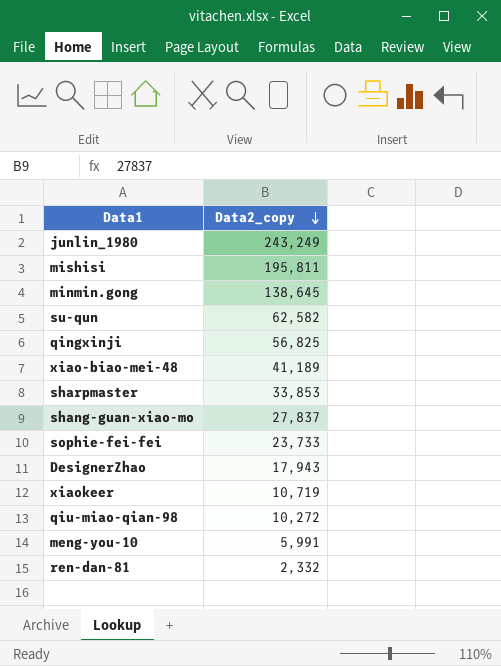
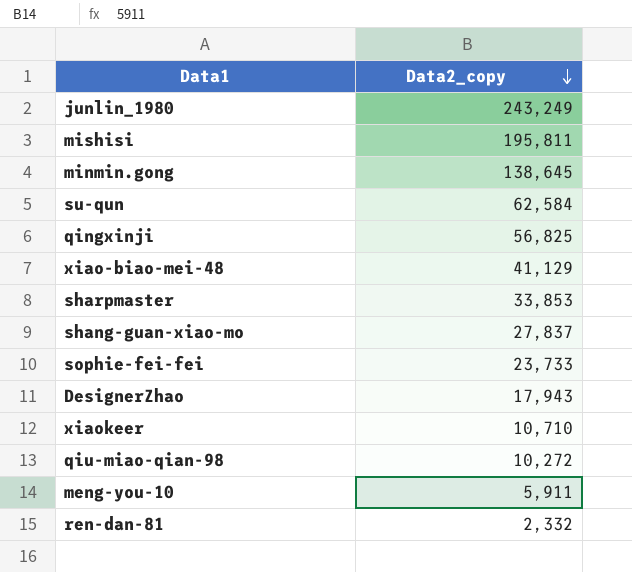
su-qun | Data2_copy: 62,582 -> 62,584
xiao-biao-mei-48 | Data2_copy: 41,189 -> 41,129
xiaokeer | Data2_copy: 10,719 -> 10,710
meng-you-10 | Data2_copy: 5,991 -> 5,911

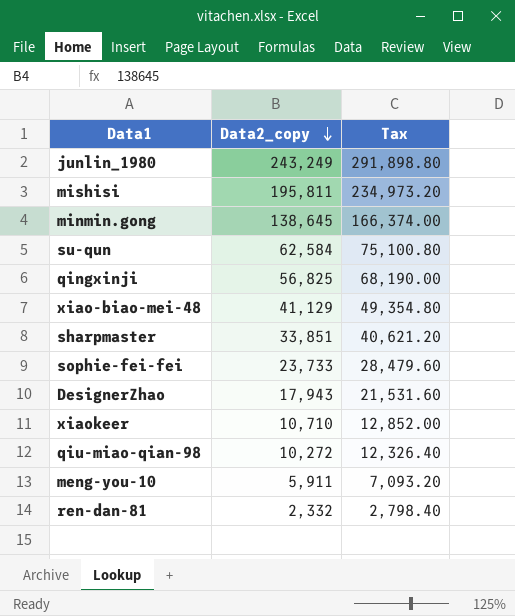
column Tax | formula: none -> [Data2_copy] * 1.2
row shang-guan-xiao-mo: 27,837 -> none
sharpmaster | Data2_copy: 33,853 -> 33,851

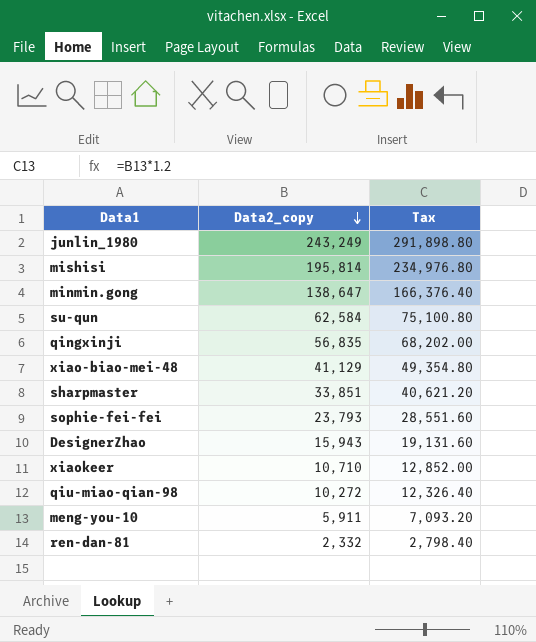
mishisi | Data2_copy: 195,811 -> 195,814
mishisi | Tax: 234,973.20 -> 234,976.80
minmin.gong | Data2_copy: 138,645 -> 138,647
minmin.gong | Tax: 166,374.00 -> 166,376.40
qingxinji | Data2_copy: 56,825 -> 56,835
qingxinji | Tax: 68,190.00 -> 68,202.00
sophie-fei-fei | Data2_copy: 23,733 -> 23,793
sophie-fei-fei | Tax: 28,479.60 -> 28,551.60
DesignerZhao | Data2_copy: 17,943 -> 15,943
DesignerZhao | Tax: 21,531.60 -> 19,131.60

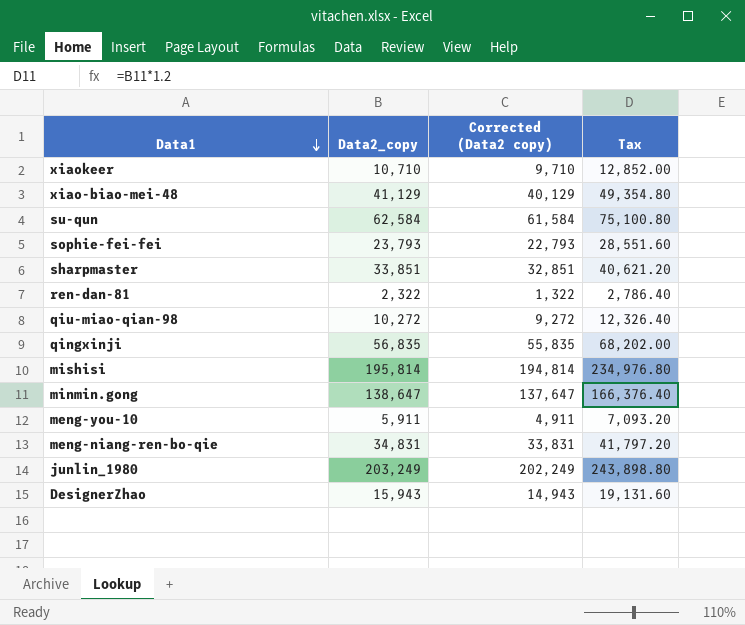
row order: Data2_copy descending -> Data1 descending
column Corrected (Data2 copy) | formula: none -> [Data2_copy] - 1000
ren-dan-81 | Data2_copy: 2,332 -> 2,322
ren-dan-81 | Tax: 2,798.40 -> 2,786.40
row meng-niang-ren-bo-qie: none -> 34,831 | 33,831 | 41,797.20
junlin_1980 | Data2_copy: 243,249 -> 203,249
junlin_1980 | Tax: 291,898.80 -> 243,898.80

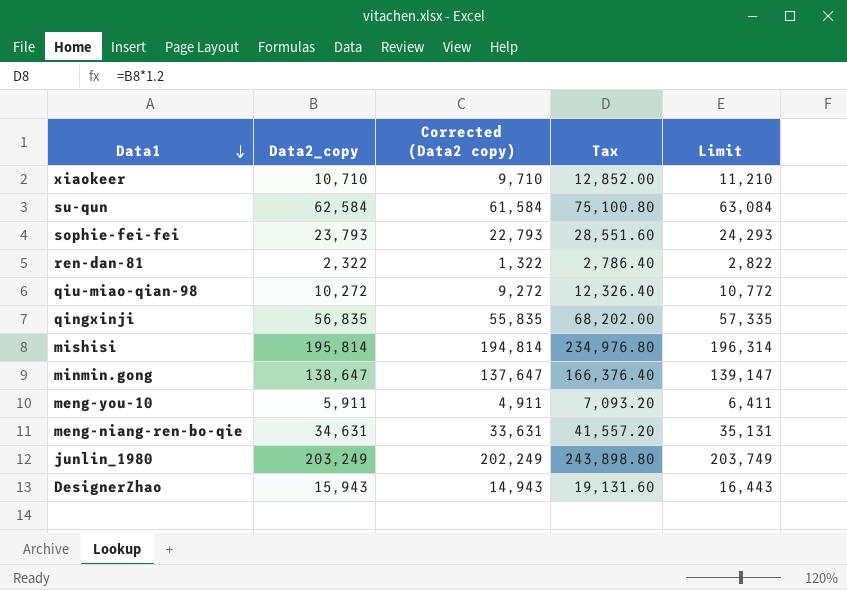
column Limit | formula: none -> [Data2_copy] + 500
row xiao-biao-mei-48: 41,129 | 40,129 | 49,354.80 -> none
row sharpmaster: 33,851 | 32,851 | 40,621.20 -> none
meng-niang-ren-bo-qie | Data2_copy: 34,831 -> 34,631
meng-niang-ren-bo-qie | Corrected (Data2 copy): 33,831 -> 33,631
meng-niang-ren-bo-qie | Tax: 41,797.20 -> 41,557.20

